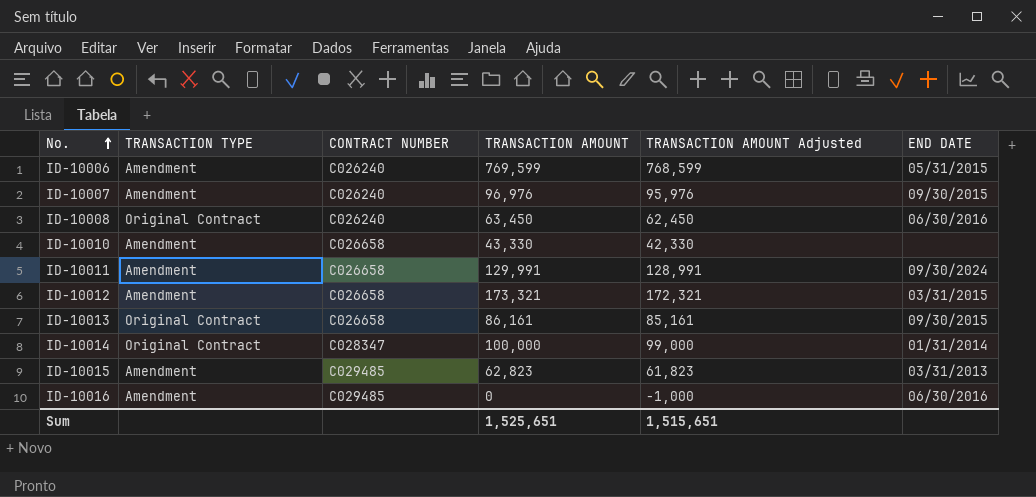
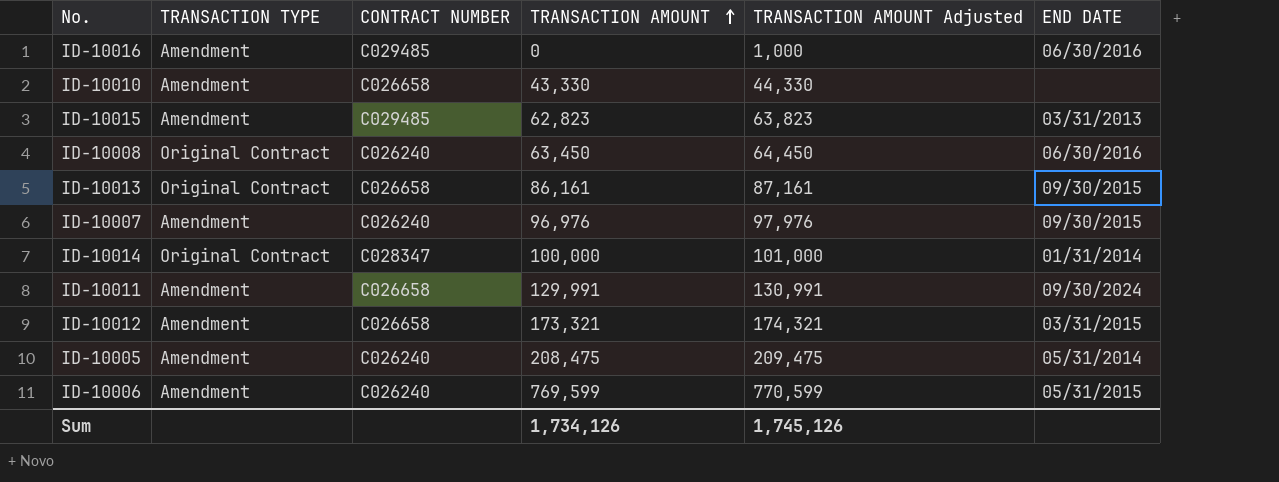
row order: No. ascending -> TRANSACTION AMOUNT ascending
column TRANSACTION AMOUNT Adjusted | formula: [TRANSACTION AMOUNT] - 1000 -> [TRANSACTION AMOUNT] + 1000
row ID-10005: none -> Amendment | C026240 | 208,475 | 209,475 | 05/31/2014
Sum | TRANSACTION AMOUNT: 1,525,651 -> 1,734,126
Sum | TRANSACTION AMOUNT Adjusted: 1,515,651 -> 1,745,126

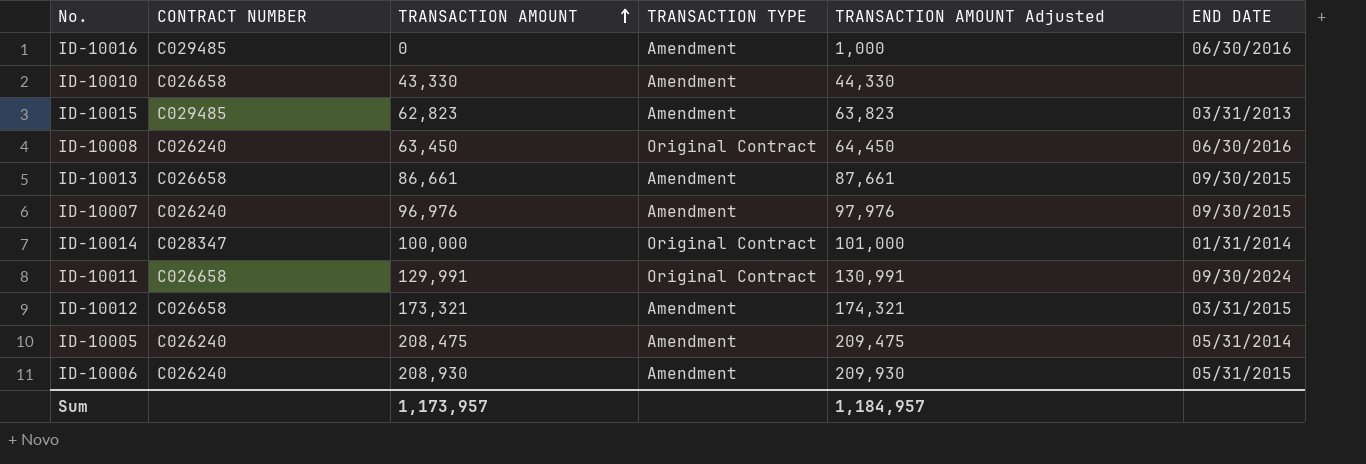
column TRANSACTION TYPE | position: 2 -> 4
ID-10013 | TRANSACTION AMOUNT: 86,161 -> 86,661
ID-10013 | TRANSACTION TYPE: Original Contract -> Amendment
ID-10013 | TRANSACTION AMOUNT Adjusted: 87,161 -> 87,661
ID-10011 | TRANSACTION TYPE: Amendment -> Original Contract
ID-10006 | TRANSACTION AMOUNT: 769,599 -> 208,930
ID-10006 | TRANSACTION AMOUNT Adjusted: 770,599 -> 209,930
Sum | TRANSACTION AMOUNT: 1,734,126 -> 1,173,957
Sum | TRANSACTION AMOUNT Adjusted: 1,745,126 -> 1,184,957

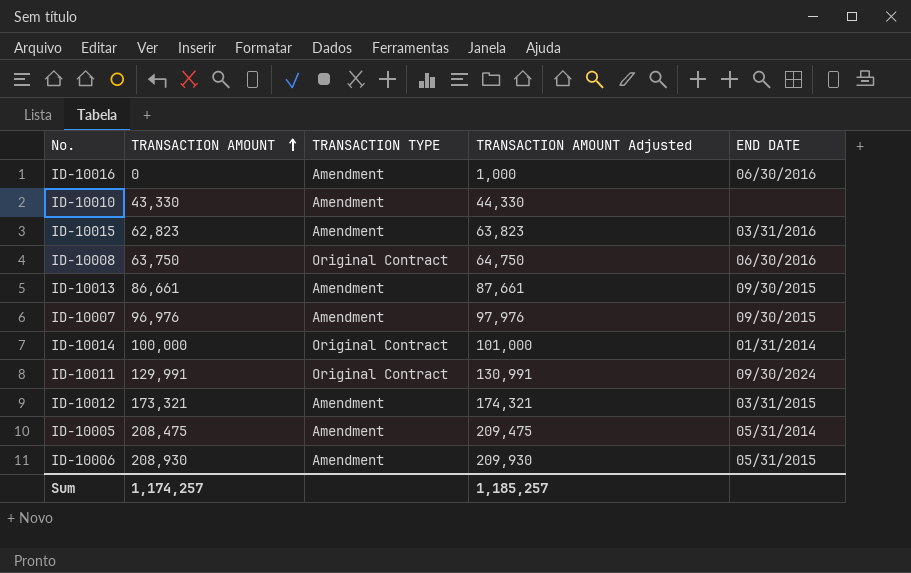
column CONTRACT NUMBER | position: 2 -> none
ID-10015 | END DATE: 03/31/2013 -> 03/31/2016
ID-10008 | TRANSACTION AMOUNT: 63,450 -> 63,750
ID-10008 | TRANSACTION AMOUNT Adjusted: 64,450 -> 64,750
Sum | TRANSACTION AMOUNT: 1,173,957 -> 1,174,257
Sum | TRANSACTION AMOUNT Adjusted: 1,184,957 -> 1,185,257

